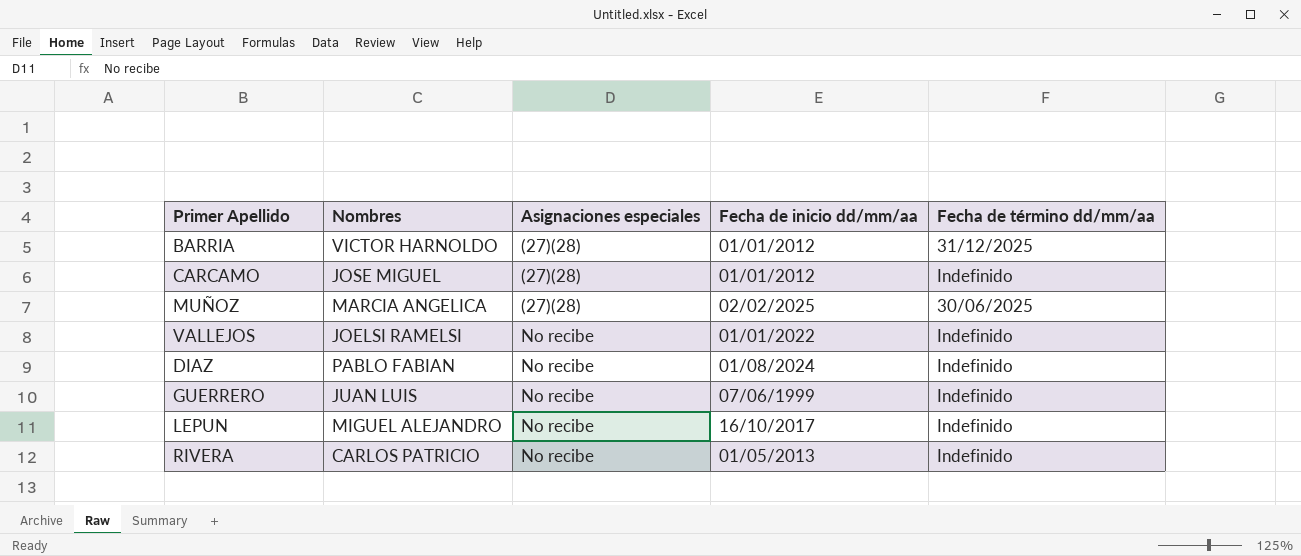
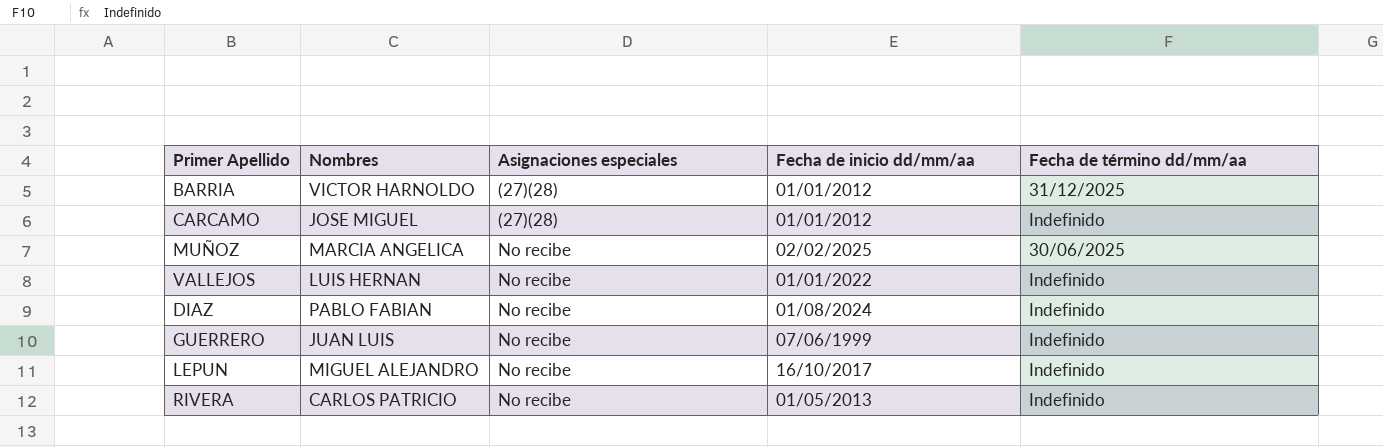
MUÑOZ | Asignaciones especiales: (27)(28) -> No recibe
VALLEJOS | Nombres: JOELSI RAMELSI -> LUIS HERNAN

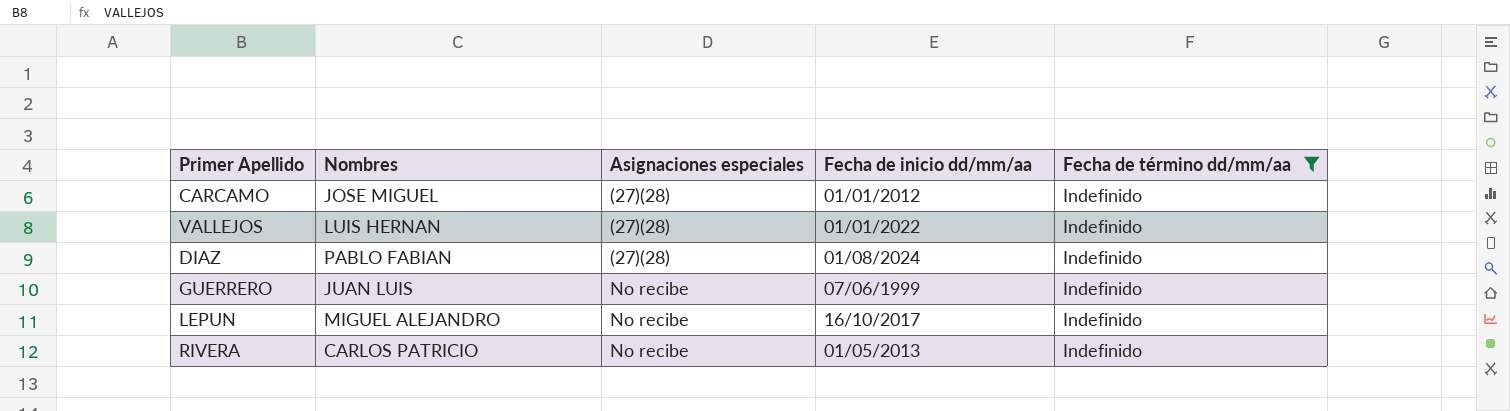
filter: none -> Fecha de término dd/mm/aa = Indefinido
VALLEJOS | Asignaciones especiales: No recibe -> (27)(28)
DIAZ | Asignaciones especiales: No recibe -> (27)(28)

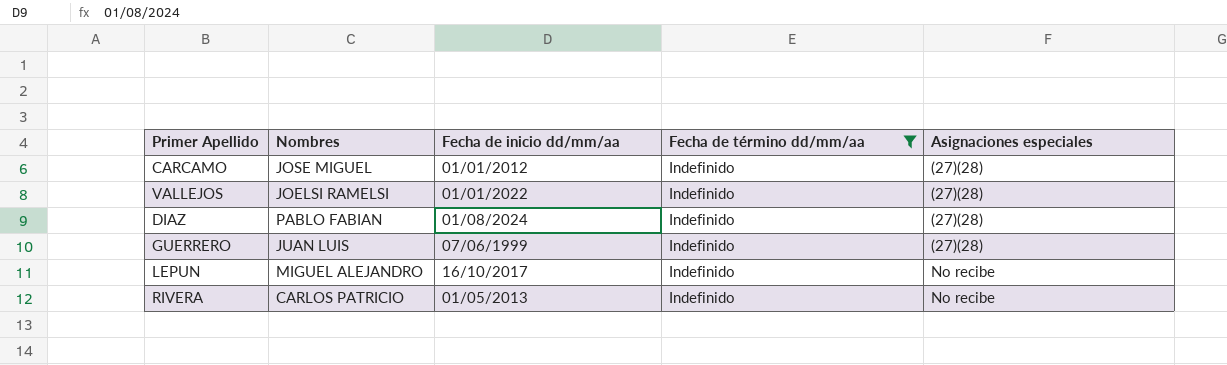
column Asignaciones especiales | position: 3 -> 5
VALLEJOS | Nombres: LUIS HERNAN -> JOELSI RAMELSI
GUERRERO | Asignaciones especiales: No recibe -> (27)(28)

